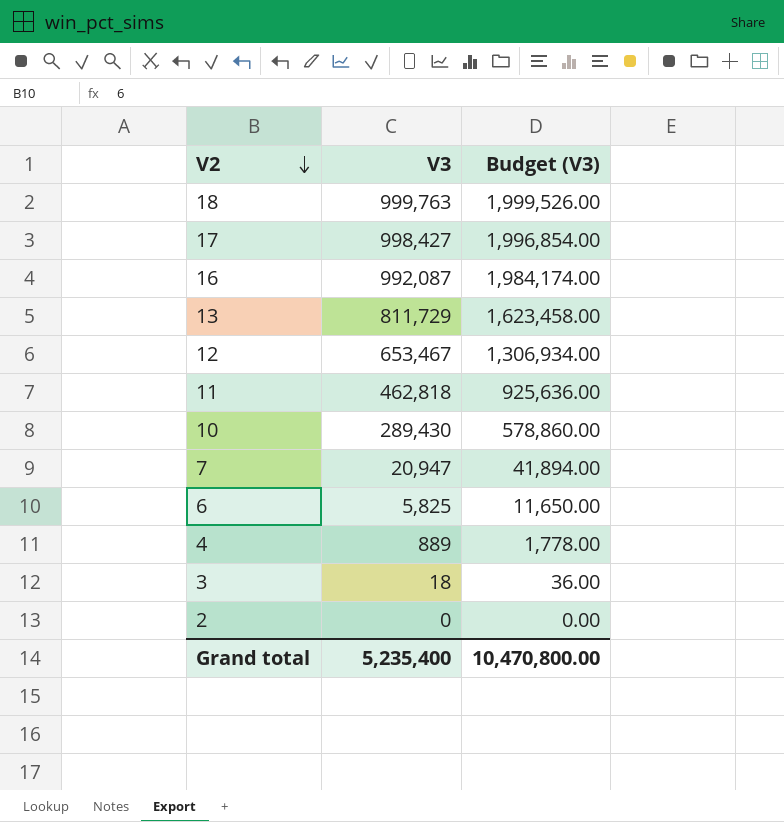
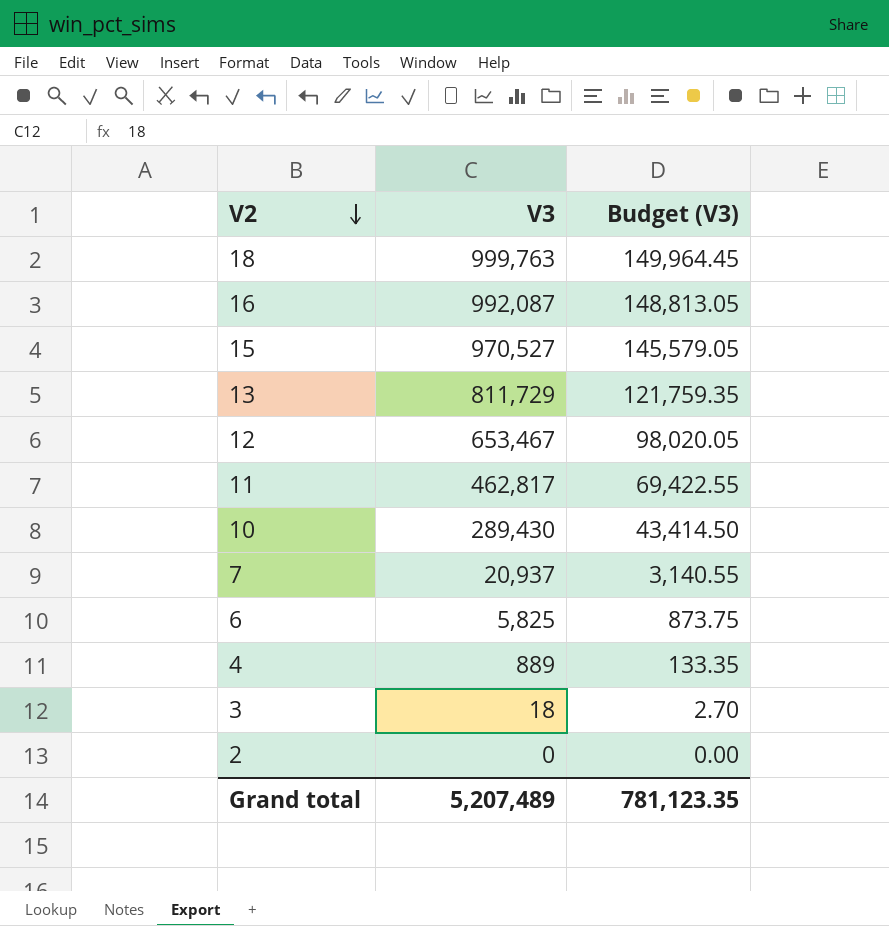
column Budget (V3) | formula: [V3] * 2 -> [V3] * 0.15
row 17: 998,427 | 1,996,854.00 -> none
row 15: none -> 970,527 | 145,579.05
11 | V3: 462,818 -> 462,817
7 | V3: 20,947 -> 20,937
Grand total | V3: 5,235,400 -> 5,207,489
Grand total | Budget (V3): 10,470,800.00 -> 781,123.35

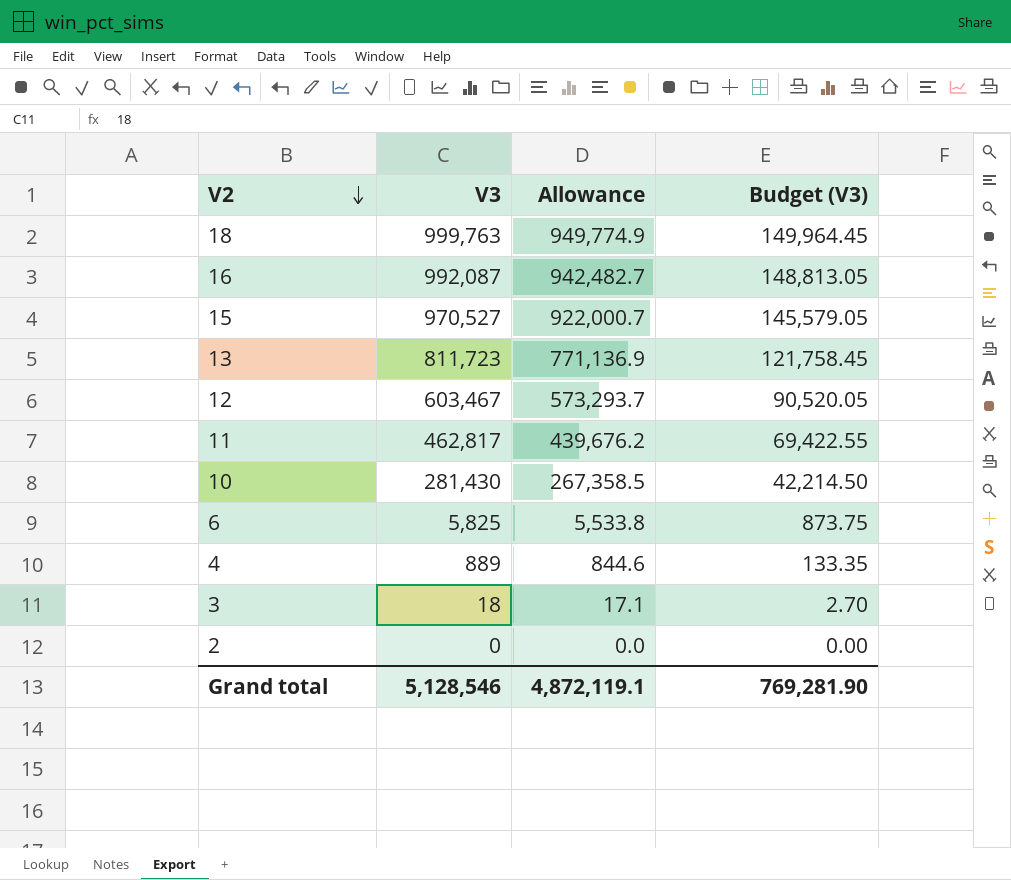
column Allowance | formula: none -> [V3] * 0.95
row 7: 20,937 | 3,140.55 -> none
13 | V3: 811,729 -> 811,723
13 | Budget (V3): 121,759.35 -> 121,758.45
12 | V3: 653,467 -> 603,467
12 | Budget (V3): 98,020.05 -> 90,520.05
10 | V3: 289,430 -> 281,430
10 | Budget (V3): 43,414.50 -> 42,214.50
Grand total | V3: 5,207,489 -> 5,128,546
Grand total | Budget (V3): 781,123.35 -> 769,281.90

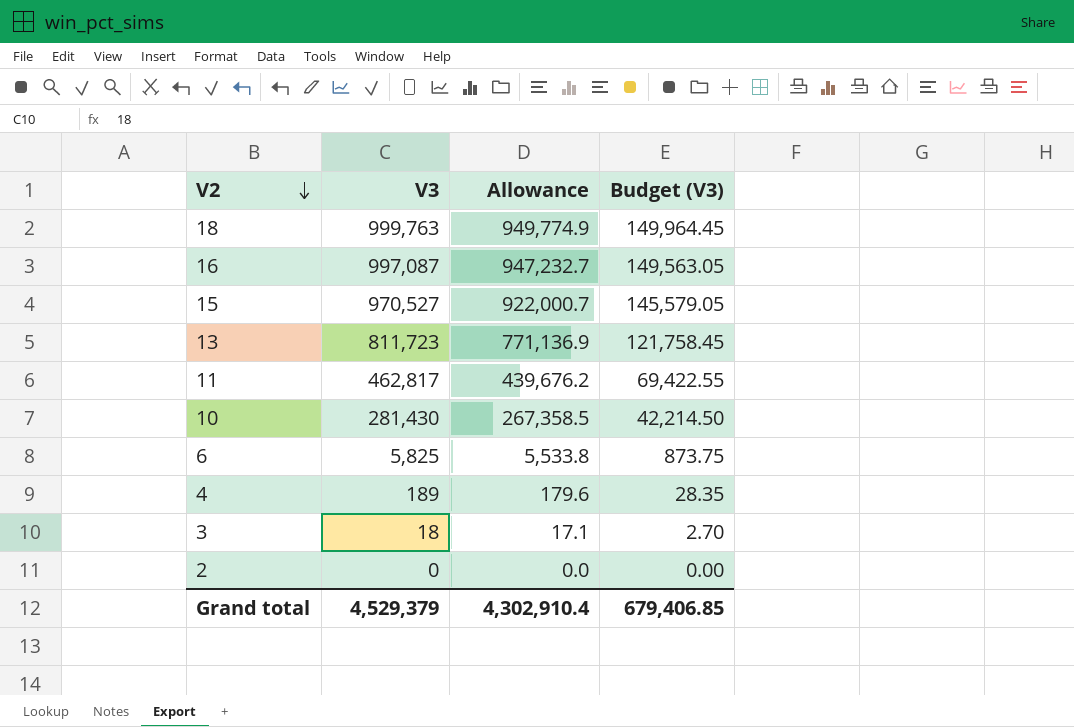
row 12: 603,467 | 573,293.7 | 90,520.05 -> none
16 | V3: 992,087 -> 997,087
16 | Allowance: 942,482.7 -> 947,232.7
16 | Budget (V3): 148,813.05 -> 149,563.05
4 | V3: 889 -> 189
4 | Allowance: 844.6 -> 179.6
4 | Budget (V3): 133.35 -> 28.35
Grand total | V3: 5,128,546 -> 4,529,379
Grand total | Allowance: 4,872,119.1 -> 4,302,910.4
Grand total | Budget (V3): 769,281.90 -> 679,406.85

